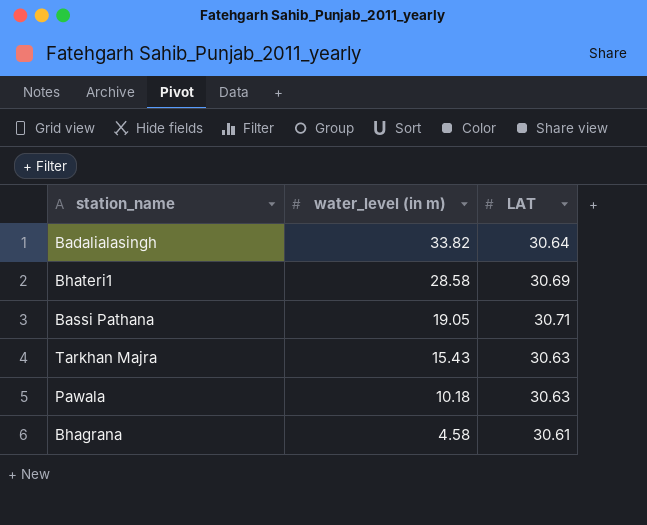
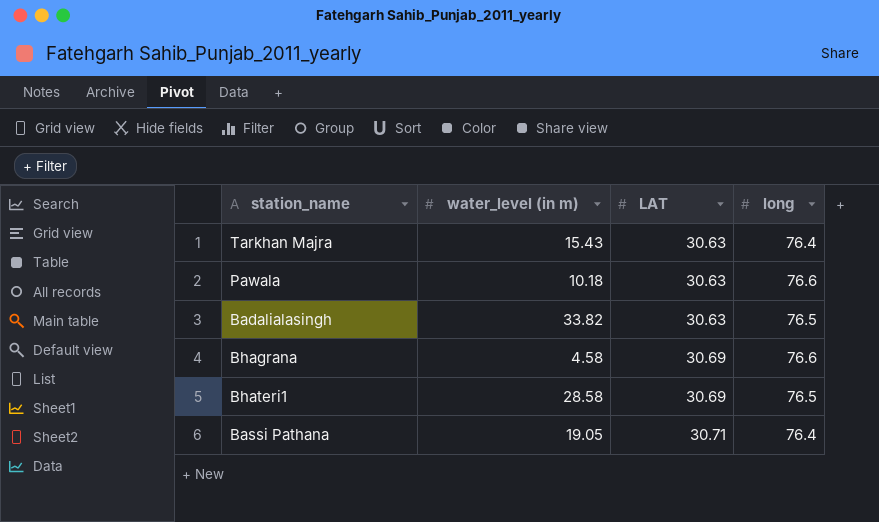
row order: water_level (in m) descending -> LAT ascending
column long | position: none -> 4
Badalialasingh | LAT: 30.64 -> 30.63
Bhagrana | LAT: 30.61 -> 30.69

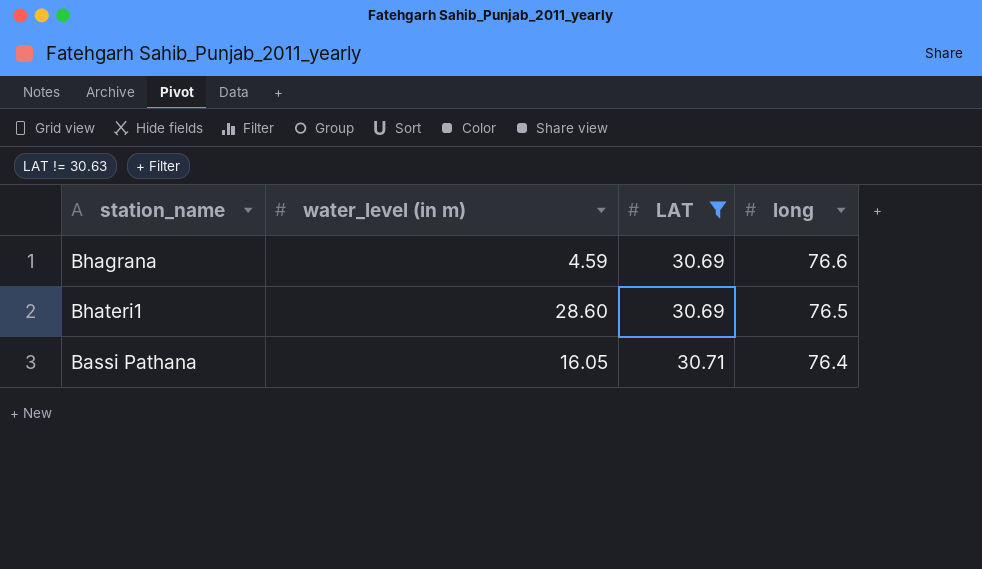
filter: none -> LAT != 30.63
Bhagrana | water_level (in m): 4.58 -> 4.59
Bhateri1 | water_level (in m): 28.58 -> 28.60
Bassi Pathana | water_level (in m): 19.05 -> 16.05

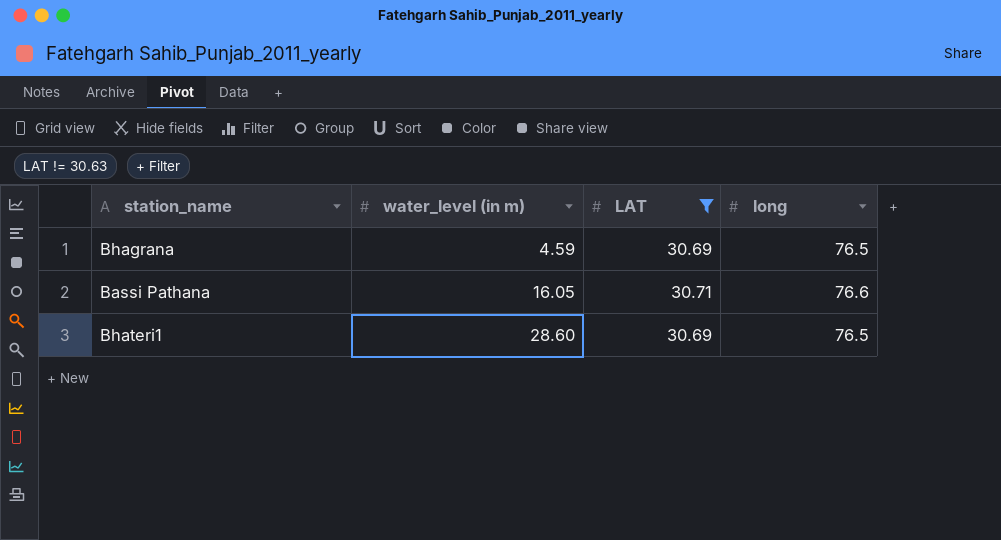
row order: LAT ascending -> water_level (in m) ascending
Bhagrana | long: 76.6 -> 76.5
Bassi Pathana | long: 76.4 -> 76.6

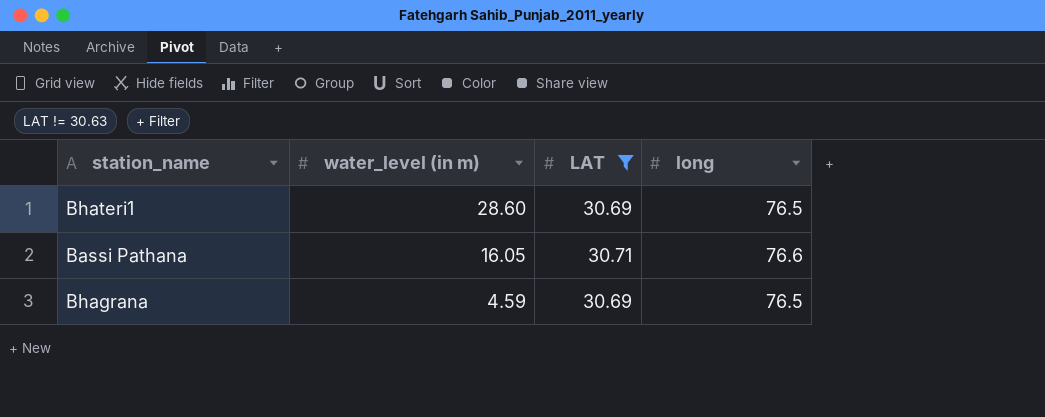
row order: water_level (in m) ascending -> water_level (in m) descending

